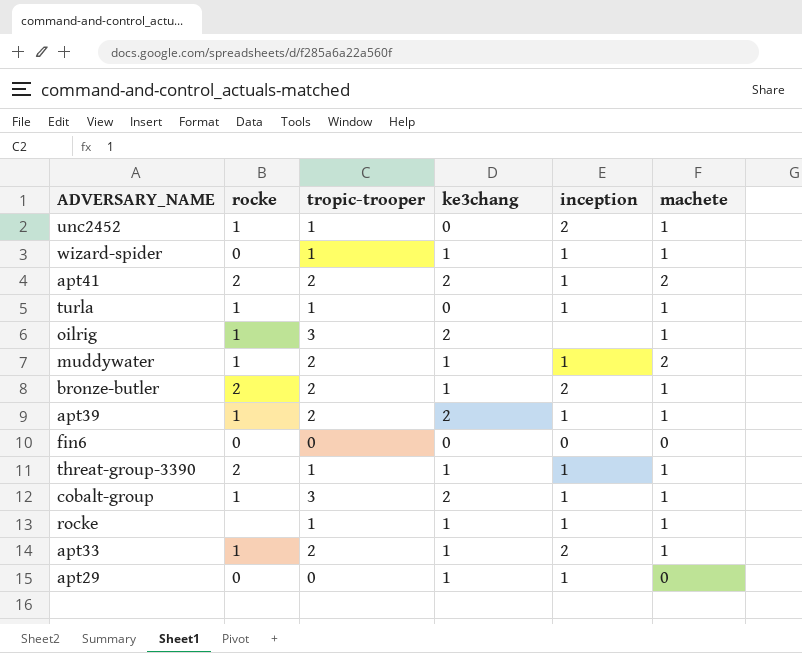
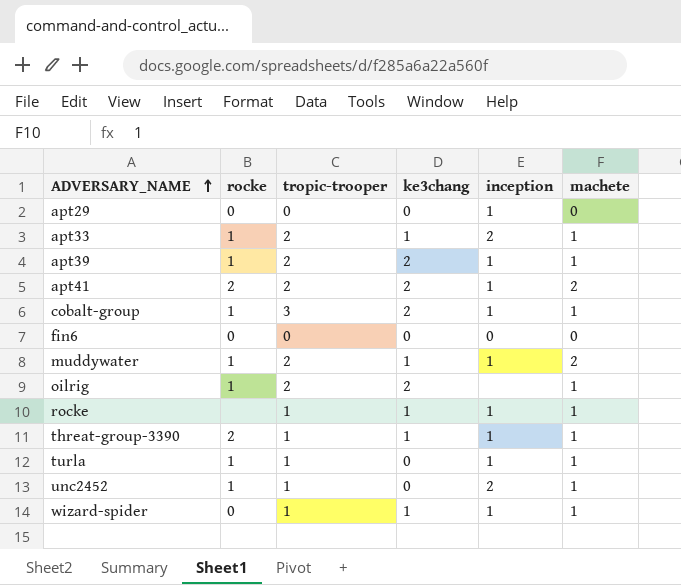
row order: none -> ADVERSARY_NAME ascending
row bronze-butler: 2 | 2 | 1 | 2 | 1 -> none
apt29 | ke3chang: 1 -> 0
oilrig | tropic-trooper: 3 -> 2

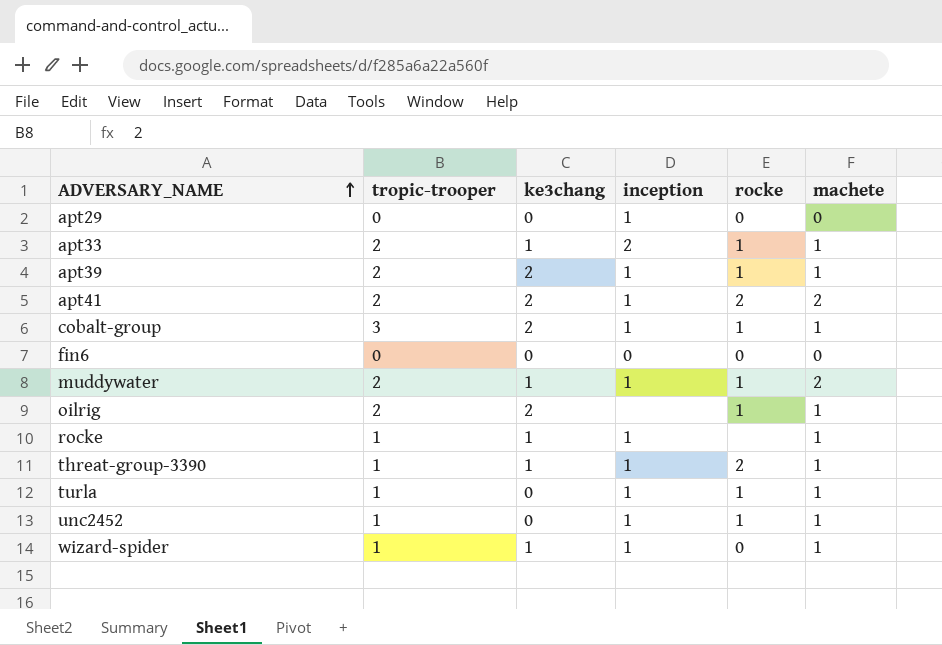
column rocke | position: 2 -> 5
unc2452 | inception: 2 -> 1

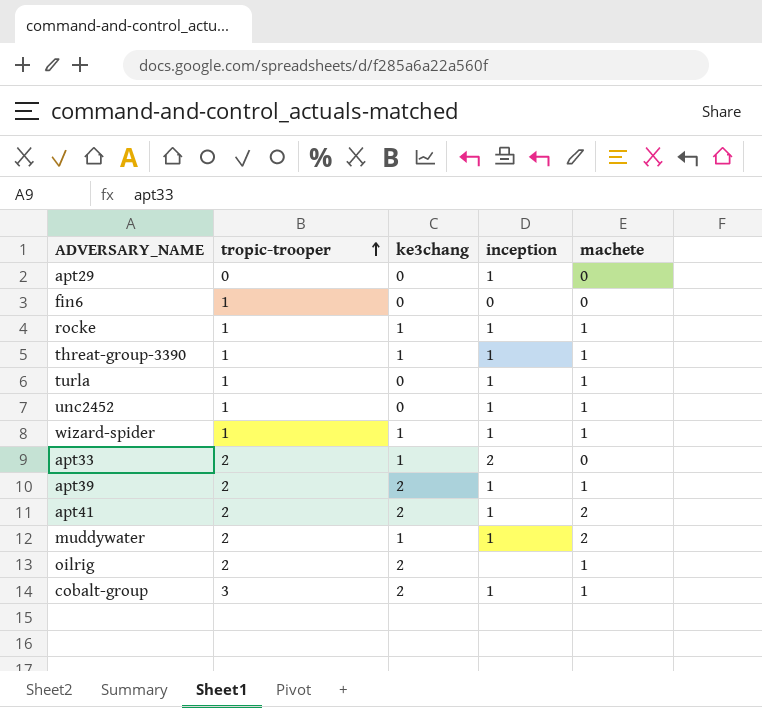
row order: ADVERSARY_NAME ascending -> tropic-trooper ascending
column rocke | position: 5 -> none
fin6 | tropic-trooper: 0 -> 1
apt33 | machete: 1 -> 0

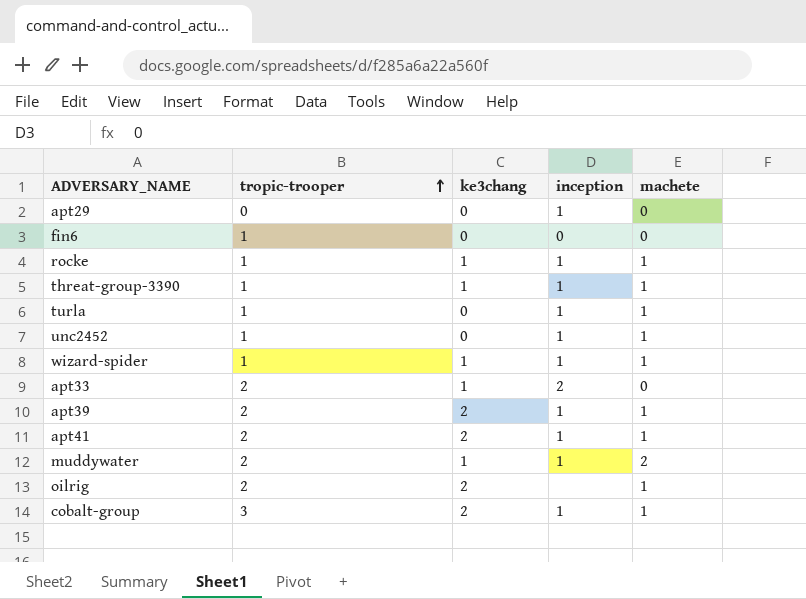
apt41 | machete: 2 -> 1

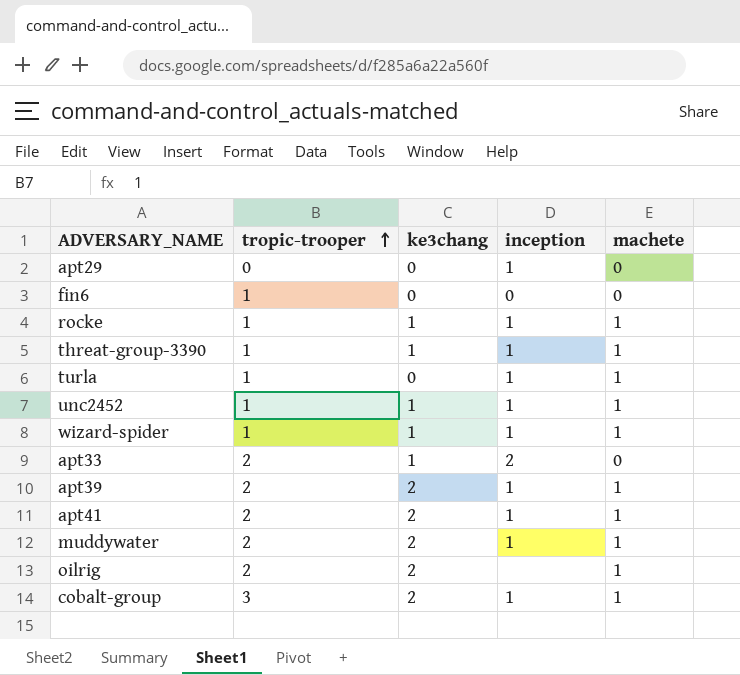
unc2452 | ke3chang: 0 -> 1
muddywater | ke3chang: 1 -> 2
muddywater | machete: 2 -> 1

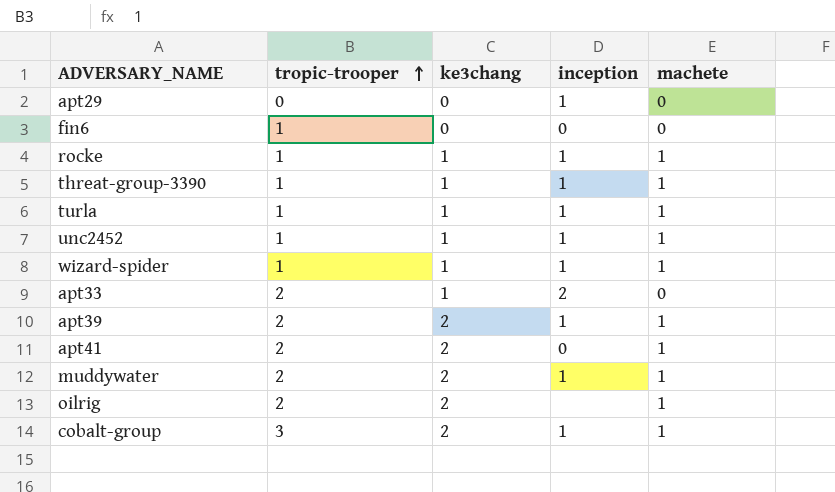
turla | ke3chang: 0 -> 1
apt41 | inception: 1 -> 0

